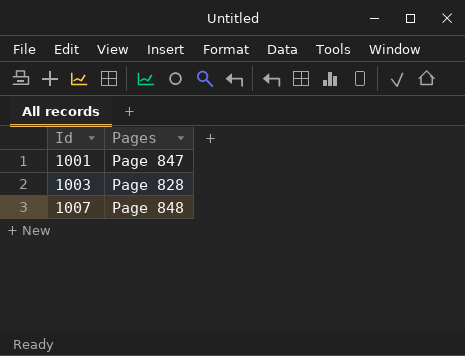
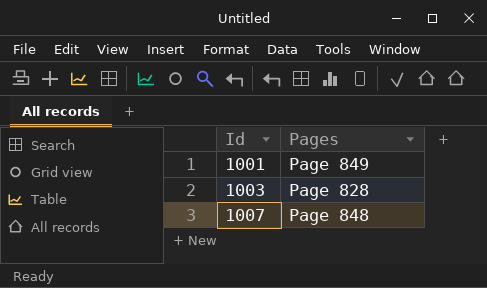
1001 | Pages: Page 847 -> Page 849

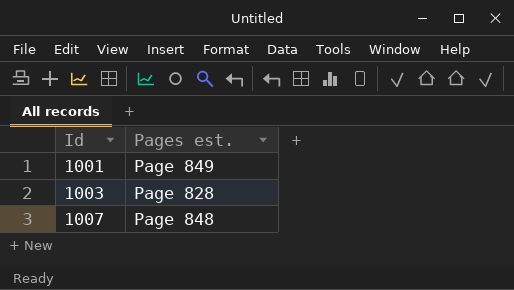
column name: Pages -> Pages est.

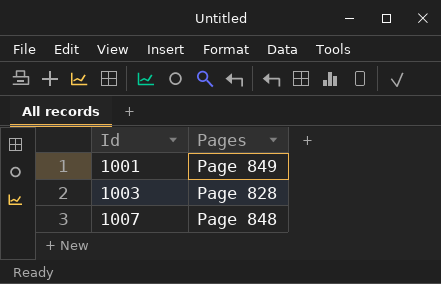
column name: Pages est. -> Pages

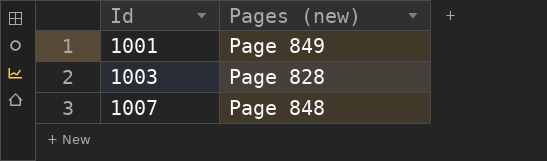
column name: Pages -> Pages (new)

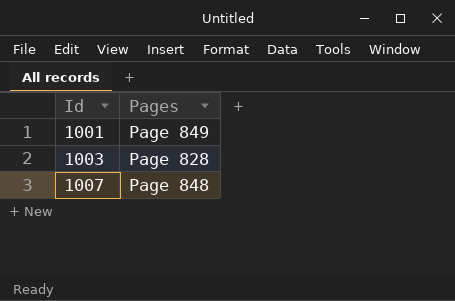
column name: Pages (new) -> Pages

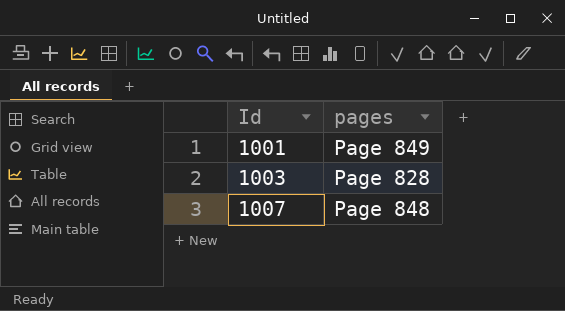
column name: Pages -> pages

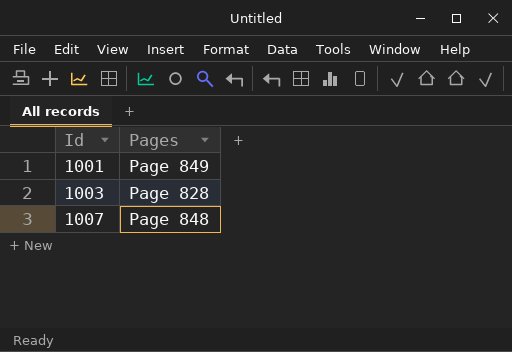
column name: pages -> Pages

